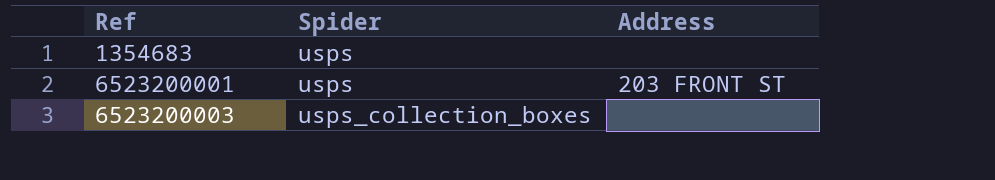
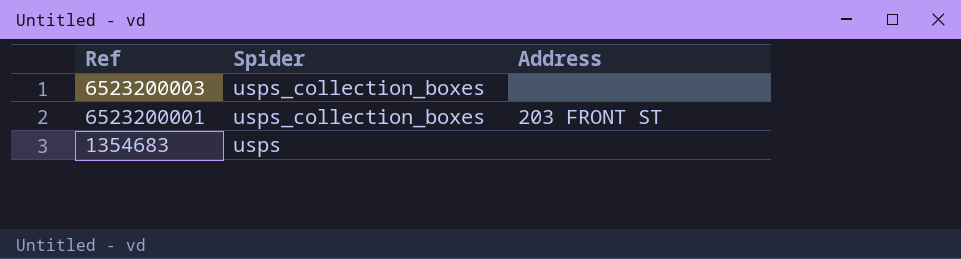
row order: Ref ascending -> Ref descending
6523200001 | Spider: usps -> usps_collection_boxes

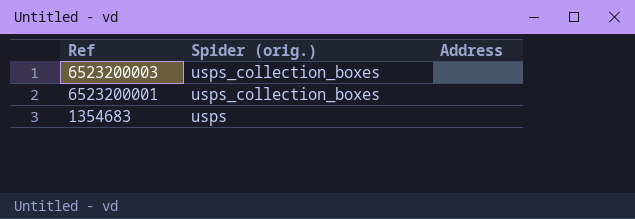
column name: Spider -> Spider (orig.)
6523200001 | Address: 203 FRONT ST -> none

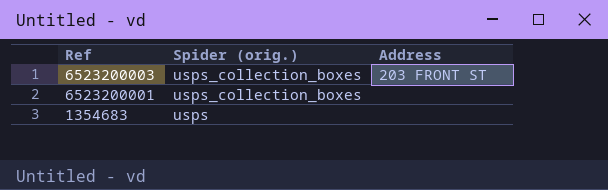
6523200003 | Address: none -> 203 FRONT ST

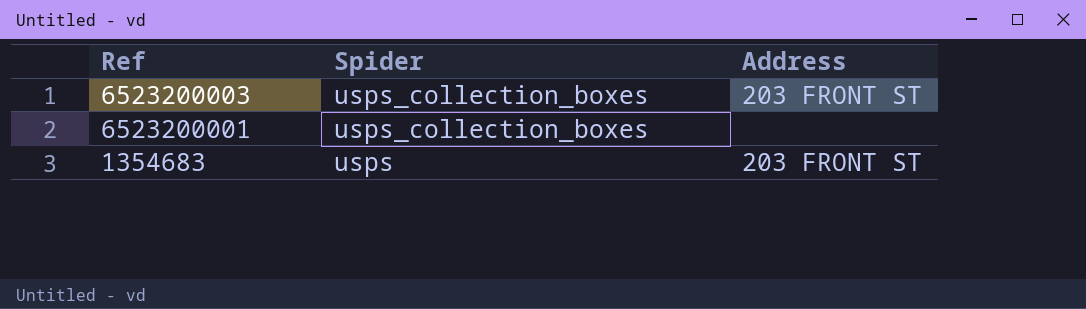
column name: Spider (orig.) -> Spider
1354683 | Address: none -> 203 FRONT ST

